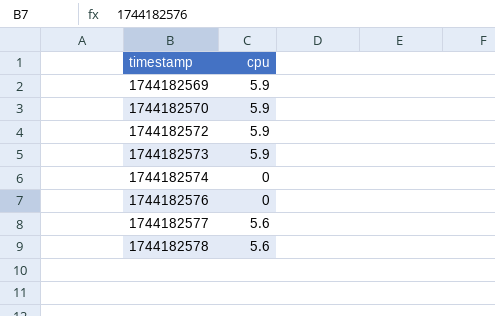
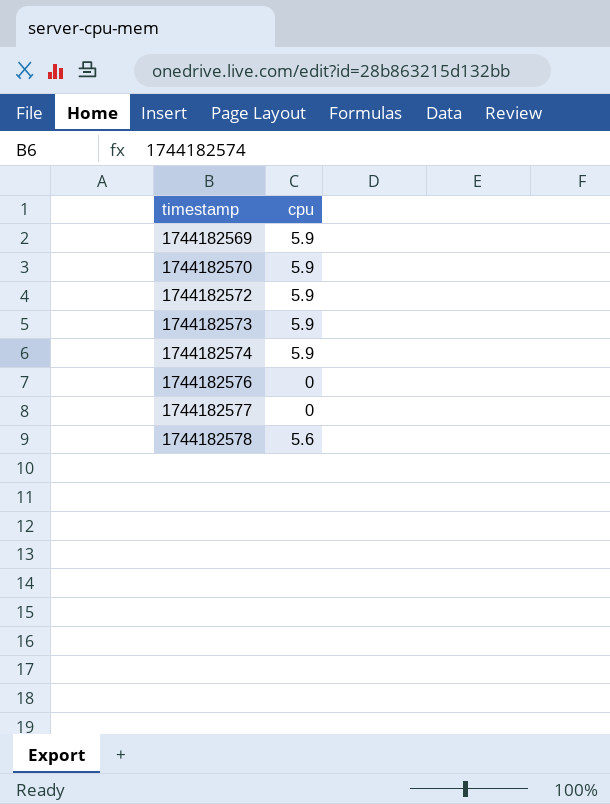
1744182574 | cpu: 0 -> 5.9
1744182577 | cpu: 5.6 -> 0

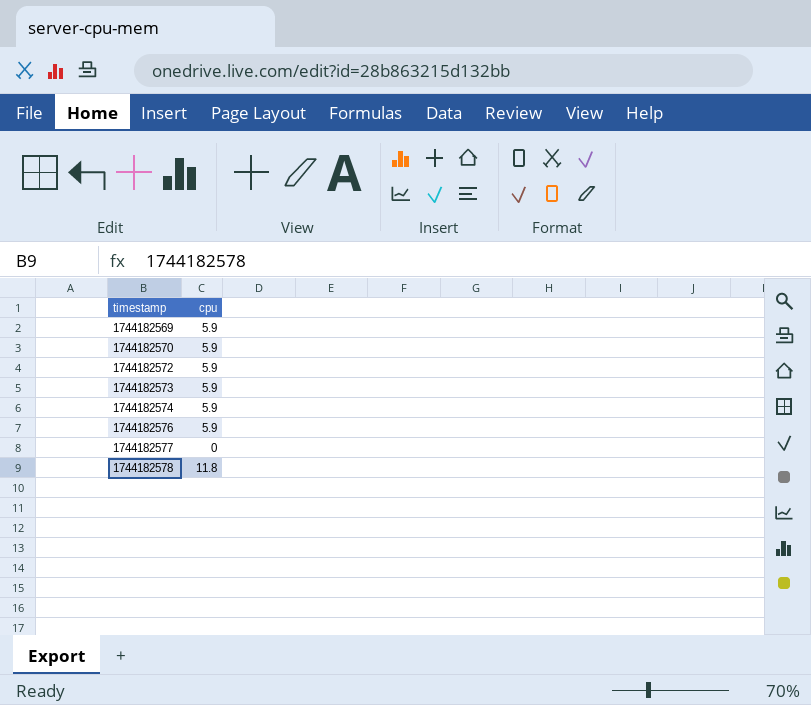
1744182576 | cpu: 0 -> 5.9
1744182578 | cpu: 5.6 -> 11.8

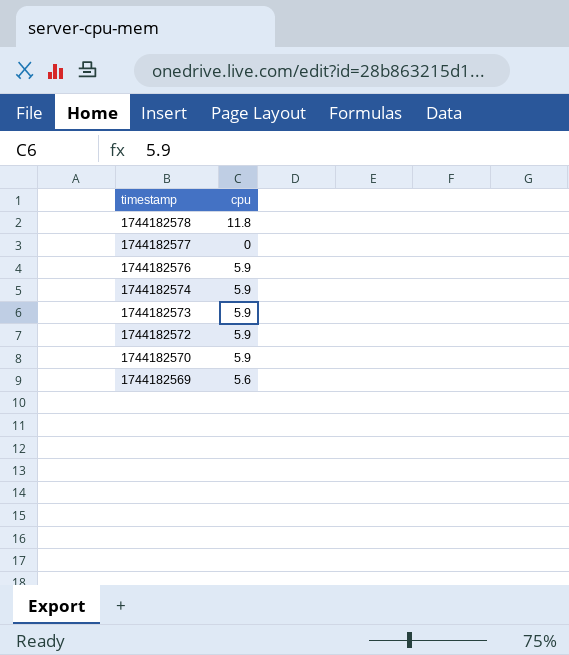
row order: timestamp ascending -> timestamp descending
1744182569 | cpu: 5.9 -> 5.6

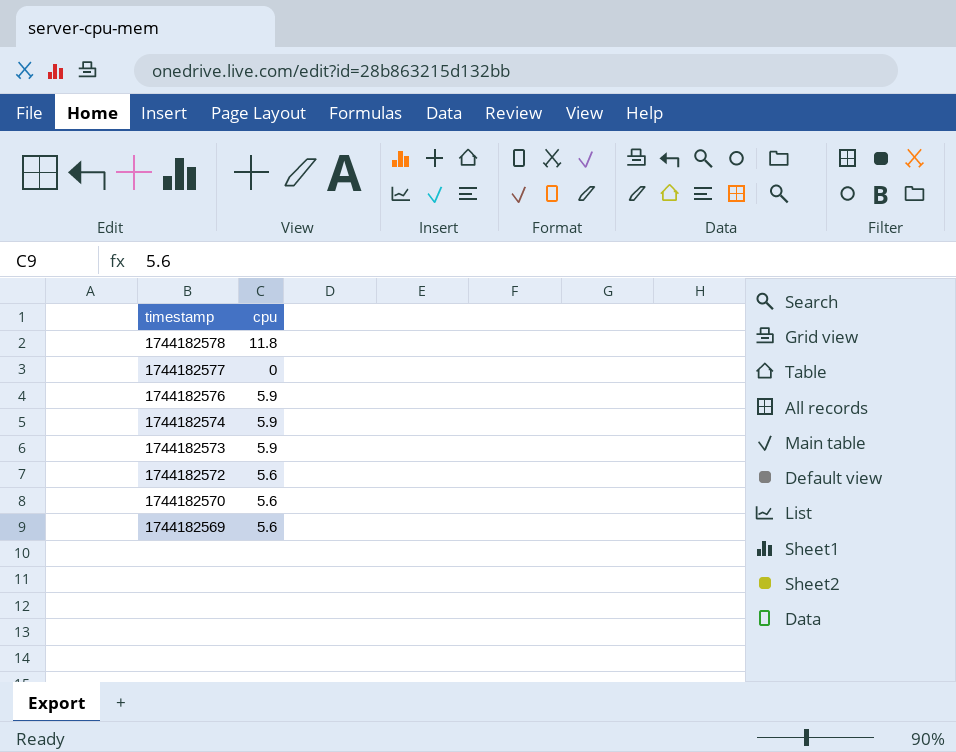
1744182572 | cpu: 5.9 -> 5.6
1744182570 | cpu: 5.9 -> 5.6

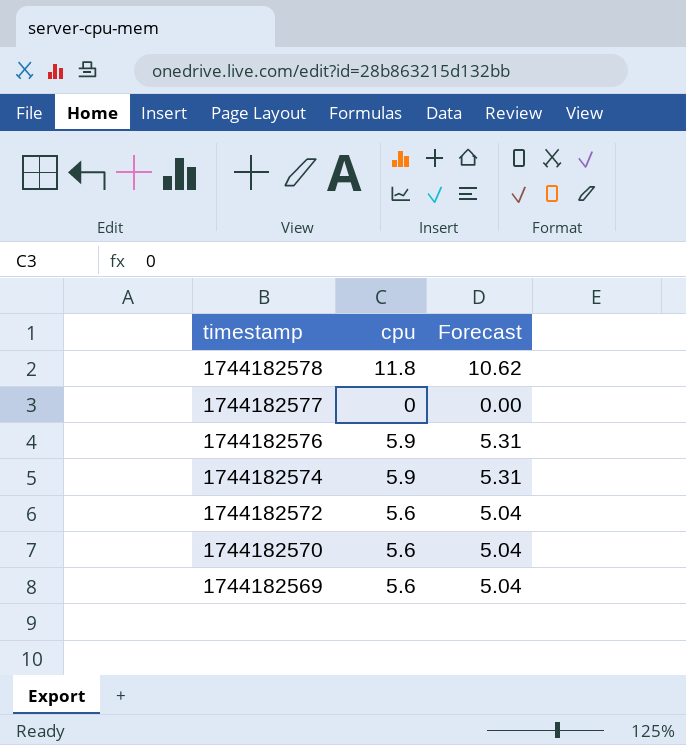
column Forecast | formula: none -> [cpu] * 0.9
row 1744182573: 5.9 -> none

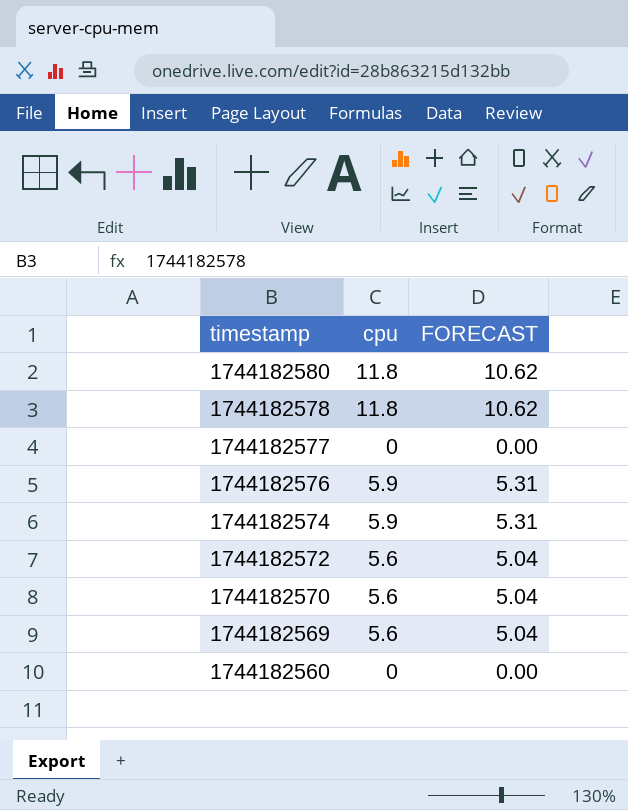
column name: Forecast -> FORECAST
row 1744182580: none -> 11.8 | 10.62
row 1744182560: none -> 0 | 0.00

